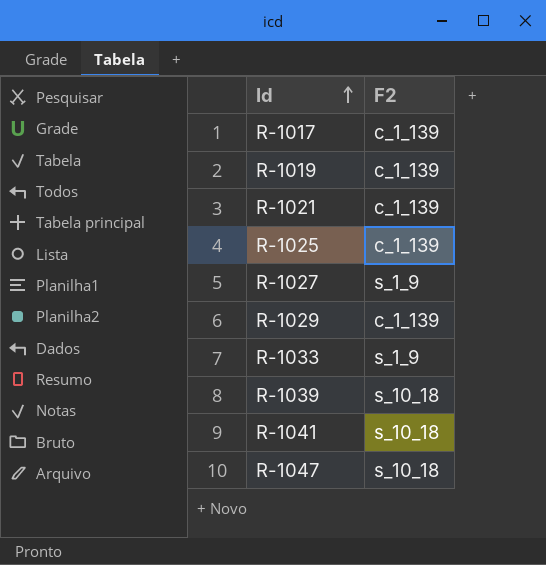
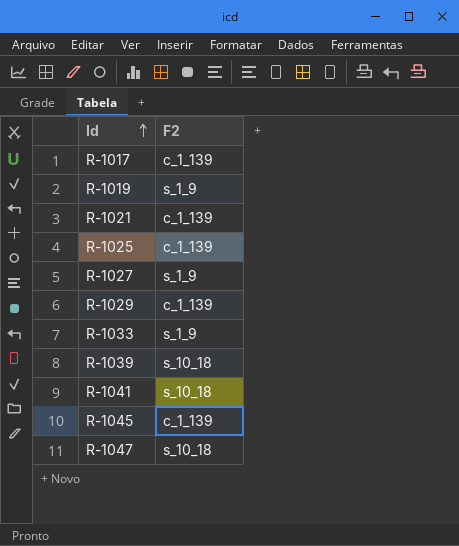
R-1019 | F2: c_1_139 -> s_1_9
row R-1045: none -> c_1_139

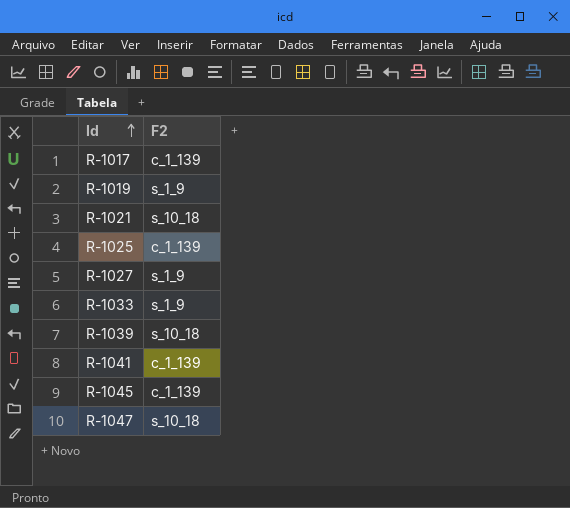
row R-1029: c_1_139 -> none
R-1021 | F2: c_1_139 -> s_10_18
R-1041 | F2: s_10_18 -> c_1_139

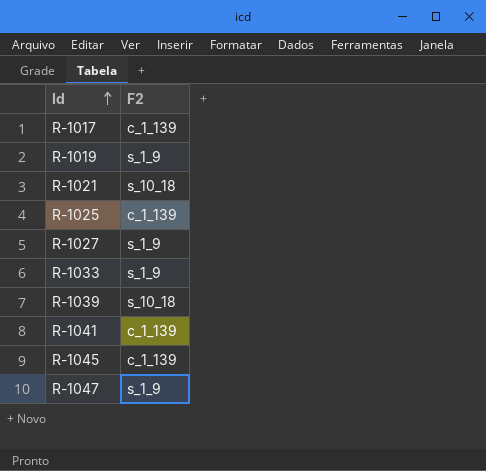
R-1047 | F2: s_10_18 -> s_1_9

